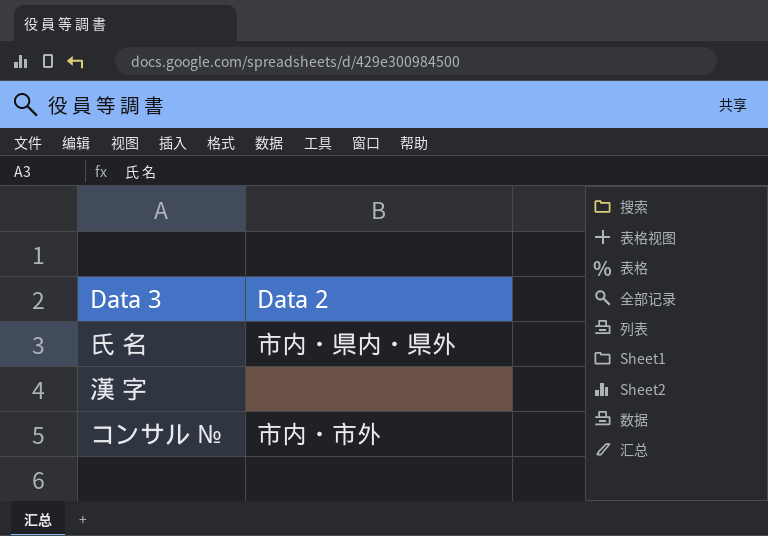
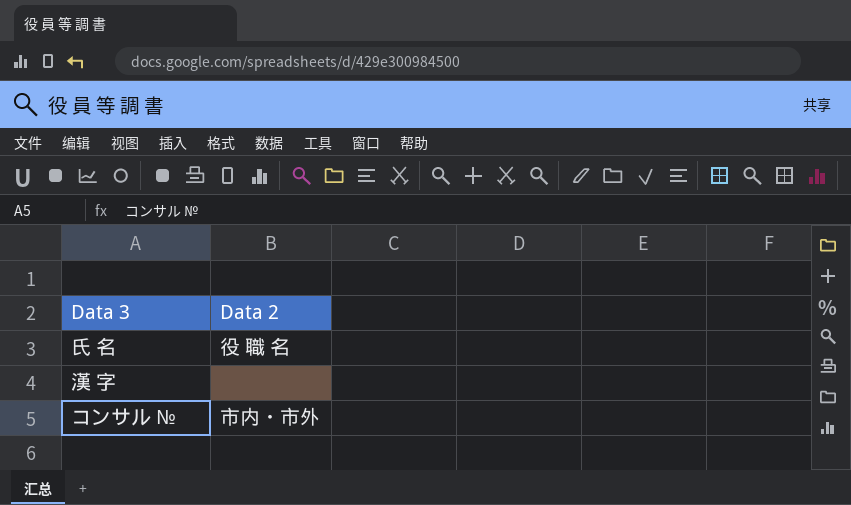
氏 名 | Data 2: 市内・県内・県外 -> 役 職 名

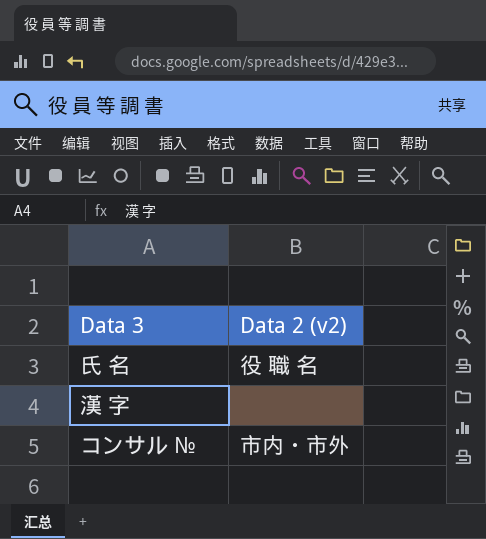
column name: Data 2 -> Data 2 (v2)

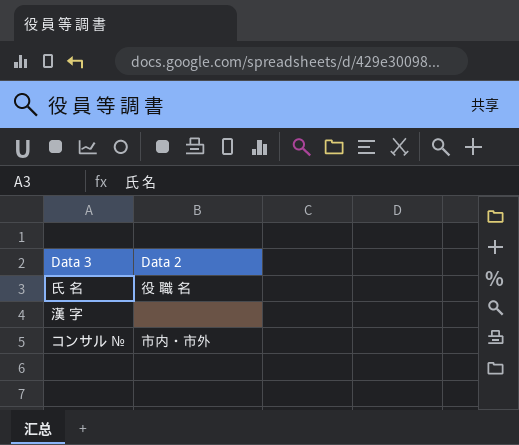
column name: Data 2 (v2) -> Data 2

